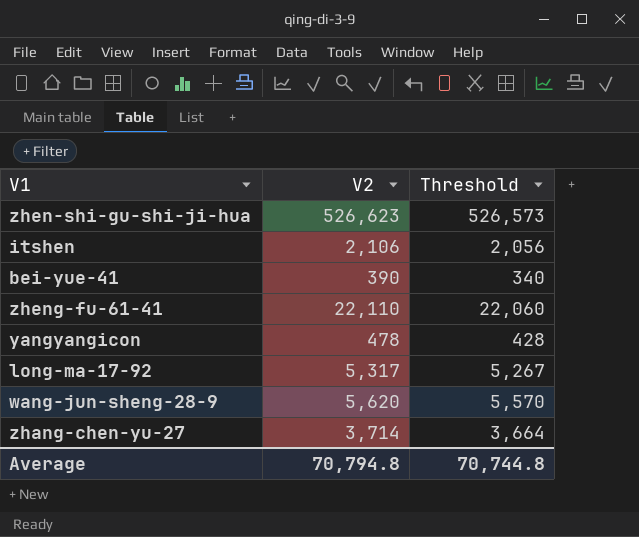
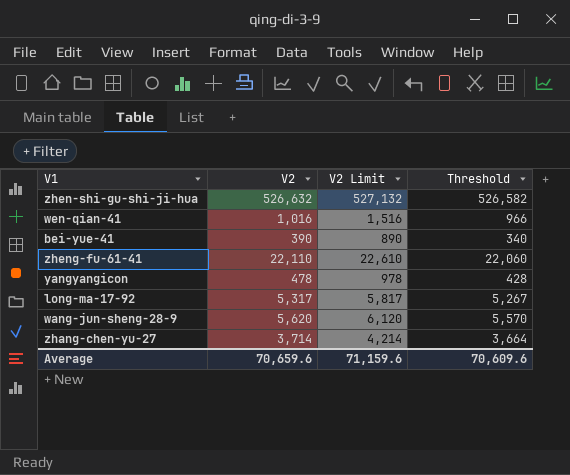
column V2 Limit | formula: none -> [V2] + 500
row itshen: 2,106 | 2,056 -> none
zhen-shi-gu-shi-ji-hua | V2: 526,623 -> 526,632
zhen-shi-gu-shi-ji-hua | Threshold: 526,573 -> 526,582
row wen-qian-41: none -> 1,016 | 1,516 | 966
Average | V2: 70,794.8 -> 70,659.6
Average | Threshold: 70,744.8 -> 70,609.6

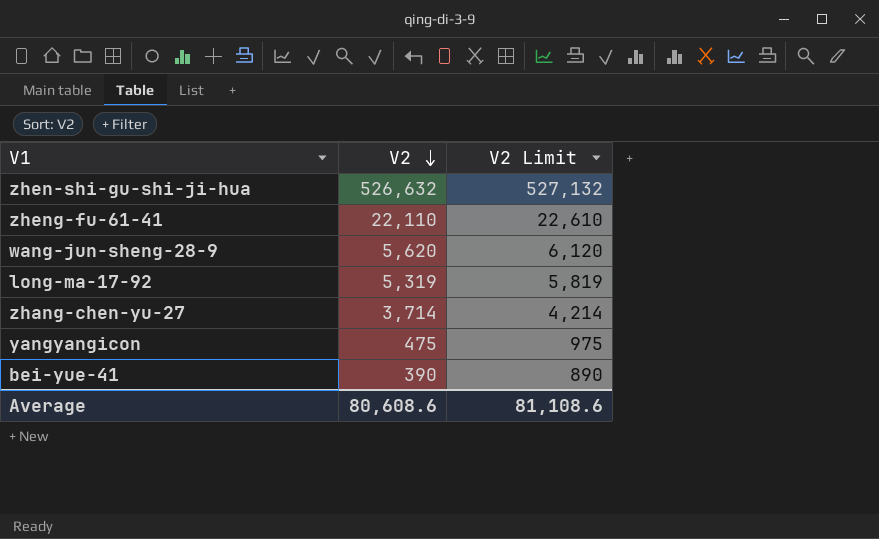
row order: none -> V2 descending
column Threshold | formula: [V2] - 50 -> none
row wen-qian-41: 1,016 | 1,516 | 966 -> none
long-ma-17-92 | V2: 5,317 -> 5,319
long-ma-17-92 | V2 Limit: 5,817 -> 5,819
yangyangicon | V2: 478 -> 475
yangyangicon | V2 Limit: 978 -> 975
Average | V2: 70,659.6 -> 80,608.6
Average | V2 Limit: 71,159.6 -> 81,108.6

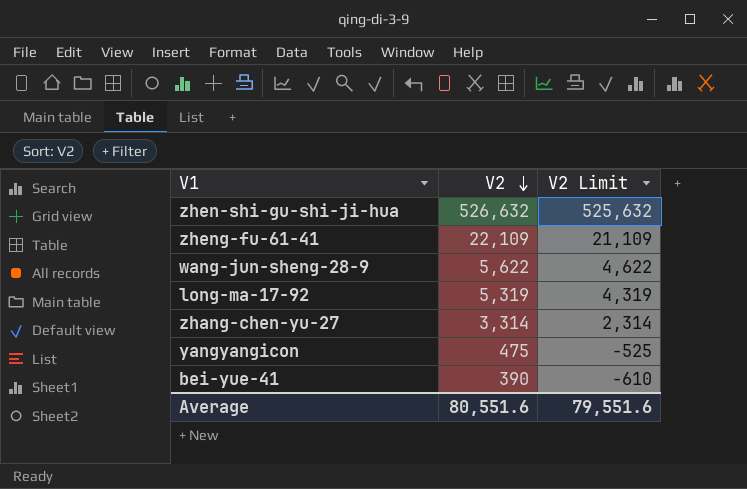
column V2 Limit | formula: [V2] + 500 -> [V2] - 1000
zheng-fu-61-41 | V2: 22,110 -> 22,109
wang-jun-sheng-28-9 | V2: 5,620 -> 5,622
zhang-chen-yu-27 | V2: 3,714 -> 3,314
Average | V2: 80,608.6 -> 80,551.6
Average | V2 Limit: 81,108.6 -> 79,551.6

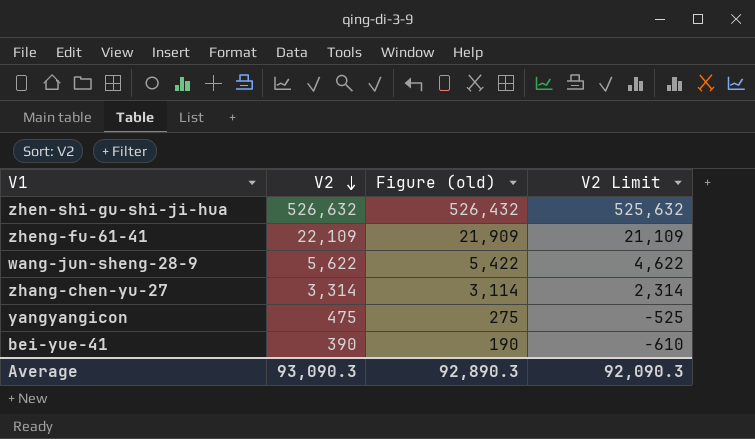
column Figure (old) | formula: none -> [V2] - 200
row long-ma-17-92: 5,319 | 4,319 -> none
Average | V2: 80,551.6 -> 93,090.3
Average | V2 Limit: 79,551.6 -> 92,090.3

